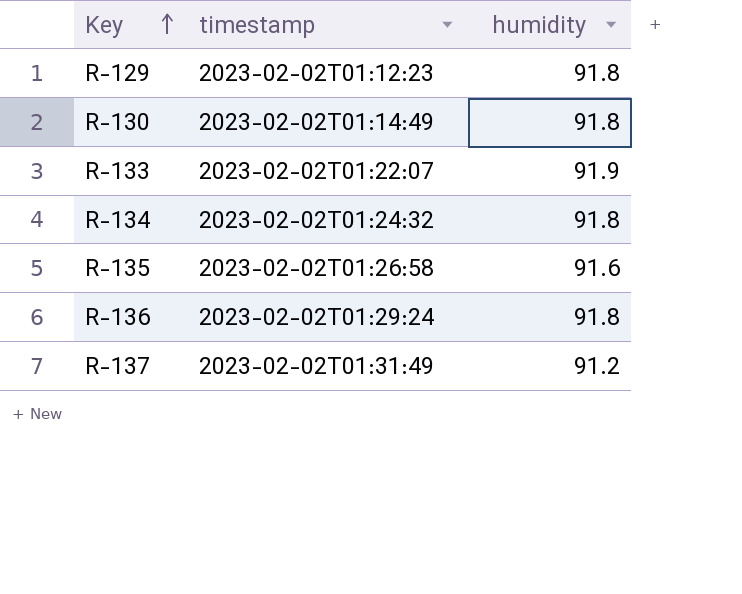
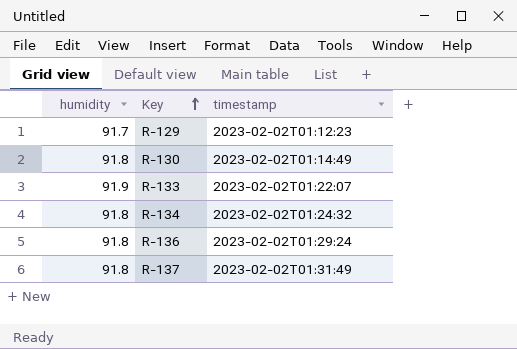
column humidity | position: 3 -> 1
row R-135: 2023-02-02T01:26:58 | 91.6 -> none
R-129 | humidity: 91.8 -> 91.7
R-137 | humidity: 91.2 -> 91.8

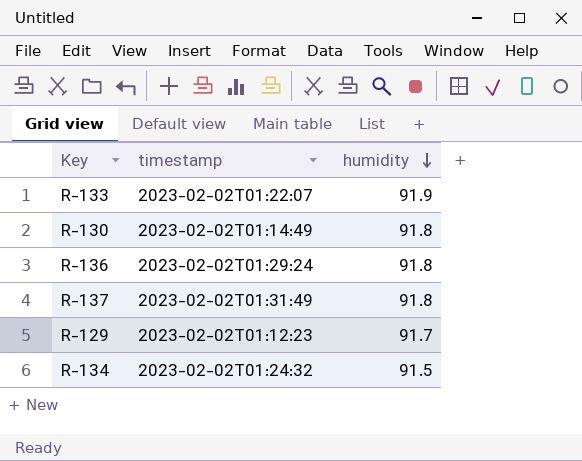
row order: Key ascending -> humidity descending
column humidity | position: 1 -> 3
R-134 | humidity: 91.8 -> 91.5

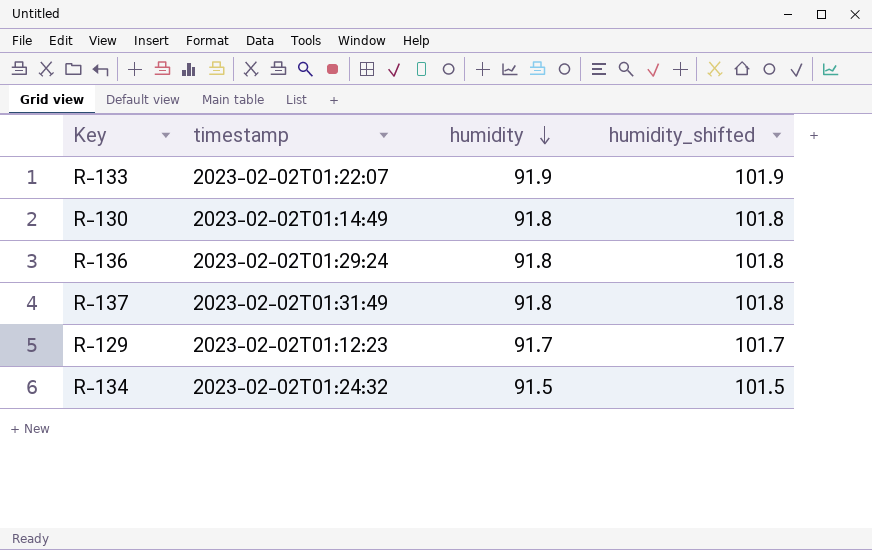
column humidity_shifted | formula: none -> [humidity] + 10

